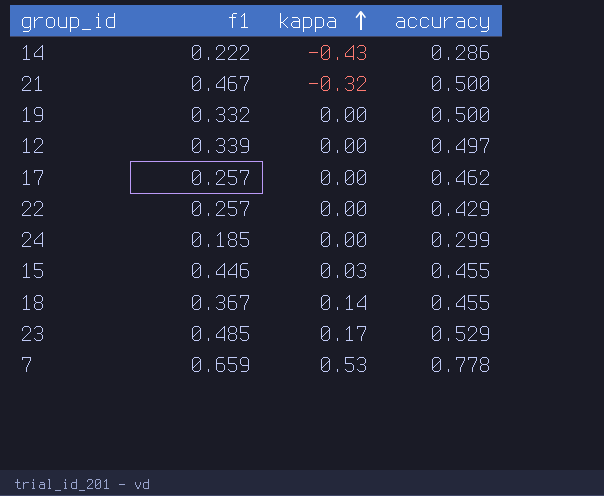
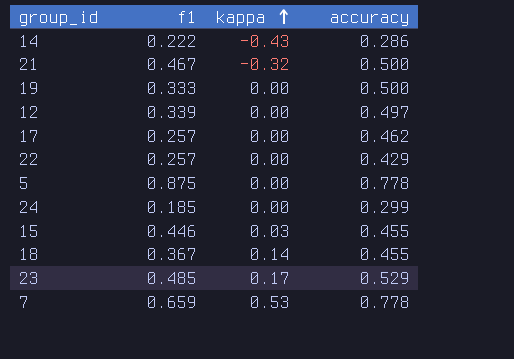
19 | f1: 0.332 -> 0.333
row 5: none -> 0.875 | 0.00 | 0.778

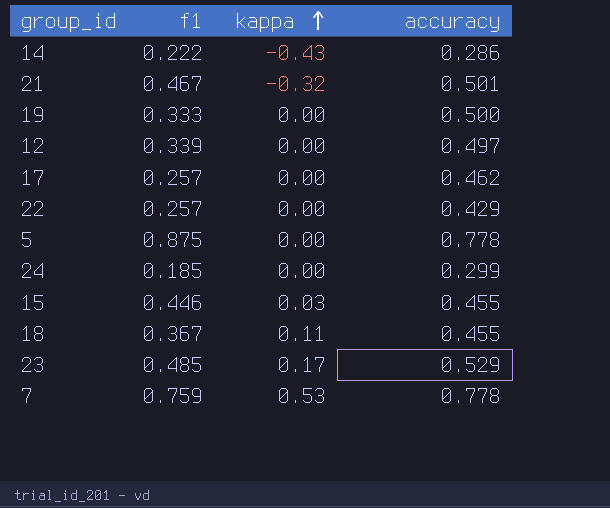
21 | accuracy: 0.500 -> 0.501
18 | kappa: 0.14 -> 0.11
7 | f1: 0.659 -> 0.759

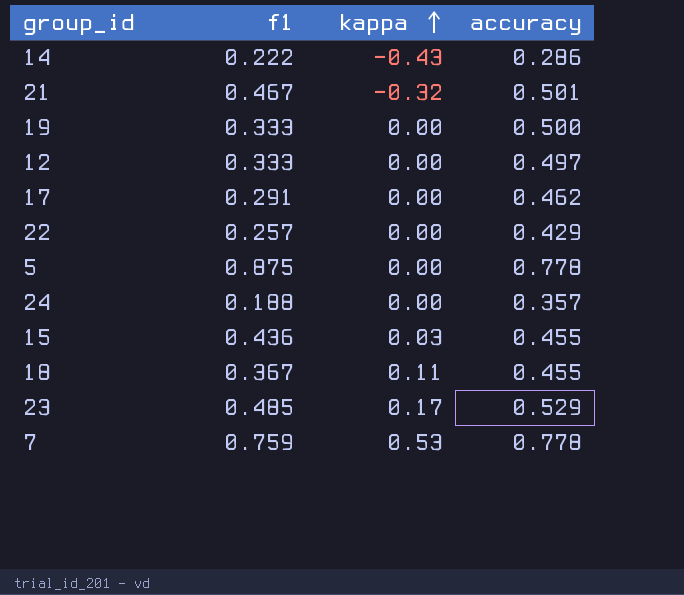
12 | f1: 0.339 -> 0.333
17 | f1: 0.257 -> 0.291
24 | f1: 0.185 -> 0.188
24 | accuracy: 0.299 -> 0.357
15 | f1: 0.446 -> 0.436

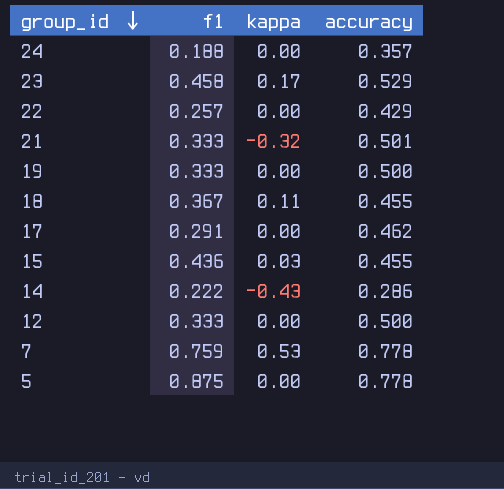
row order: kappa ascending -> group_id descending
23 | f1: 0.485 -> 0.458
21 | f1: 0.467 -> 0.333
12 | accuracy: 0.497 -> 0.500

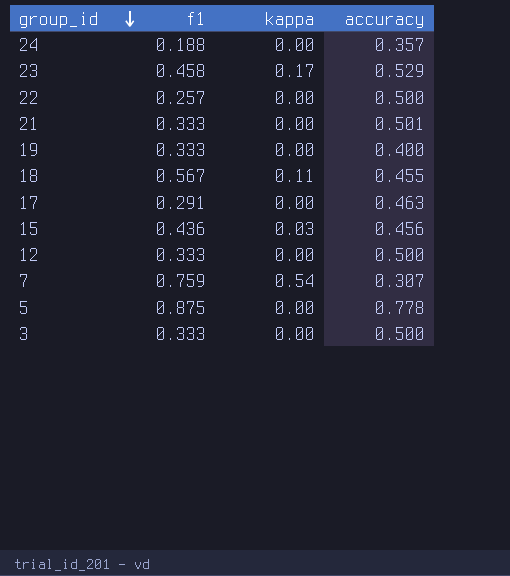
row 14: 0.222 | -0.43 | 0.286 -> none
22 | accuracy: 0.429 -> 0.500
21 | kappa: -0.32 -> 0.00
19 | accuracy: 0.500 -> 0.400
18 | f1: 0.367 -> 0.567
17 | accuracy: 0.462 -> 0.463
15 | accuracy: 0.455 -> 0.456
7 | kappa: 0.53 -> 0.54
7 | accuracy: 0.778 -> 0.307
row 3: none -> 0.333 | 0.00 | 0.500

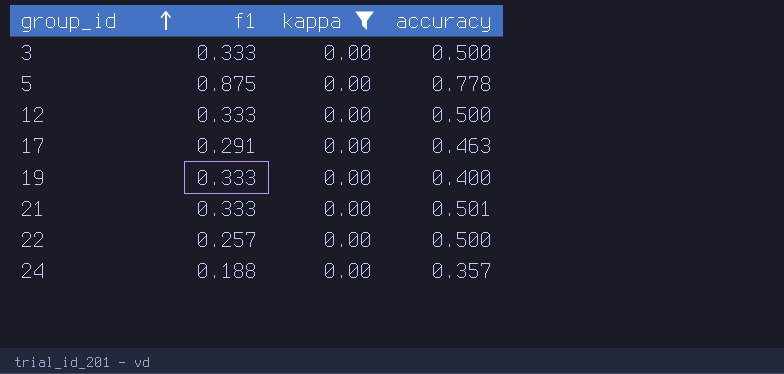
filter: none -> kappa = 0.00
row order: group_id descending -> group_id ascending

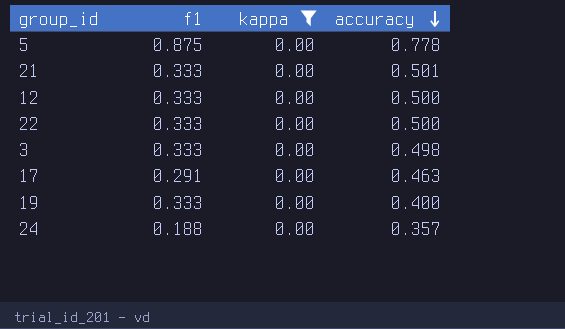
row order: group_id ascending -> accuracy descending
22 | f1: 0.257 -> 0.333
3 | accuracy: 0.500 -> 0.498

